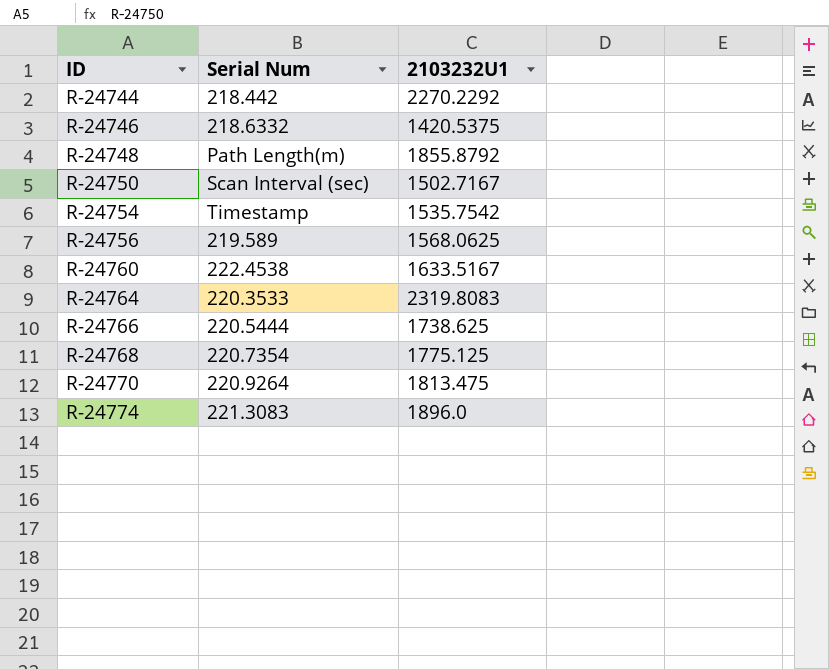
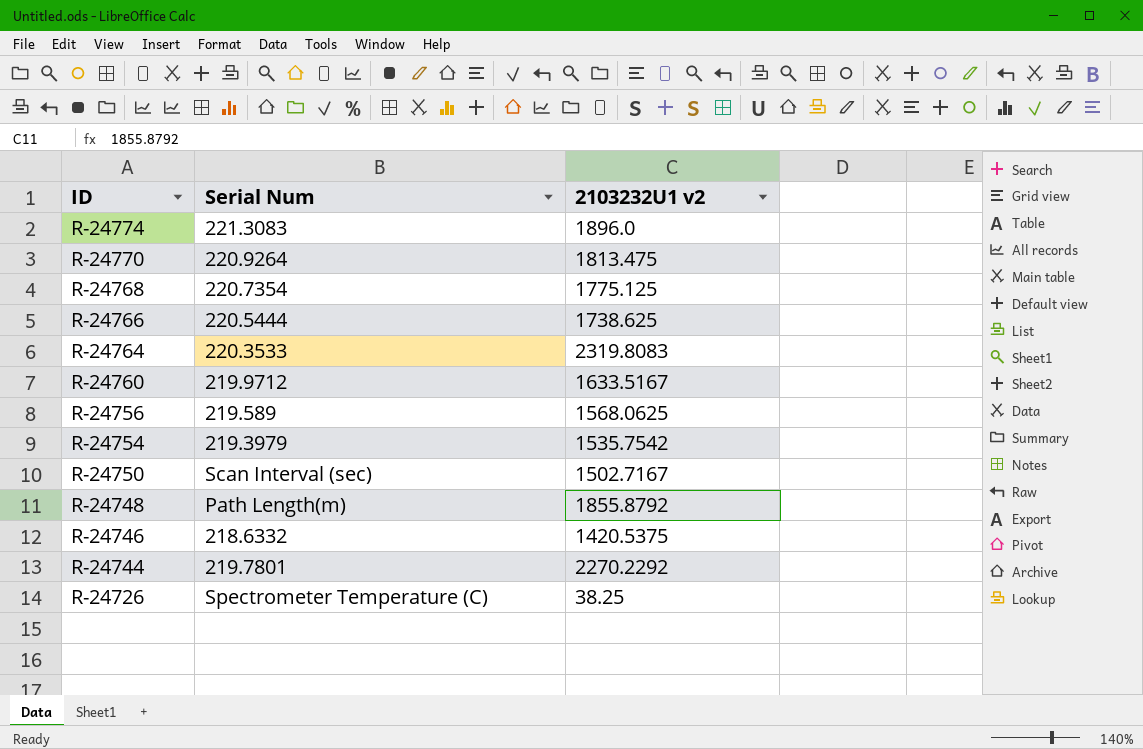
row order: ID ascending -> ID descending
column name: 2103232U1 -> 2103232U1 v2
R-24760 | Serial Num: 222.4538 -> 219.9712
R-24754 | Serial Num: Timestamp -> 219.3979
R-24744 | Serial Num: 218.442 -> 219.7801
row R-24726: none -> Spectrometer Temperature (C) | 38.25

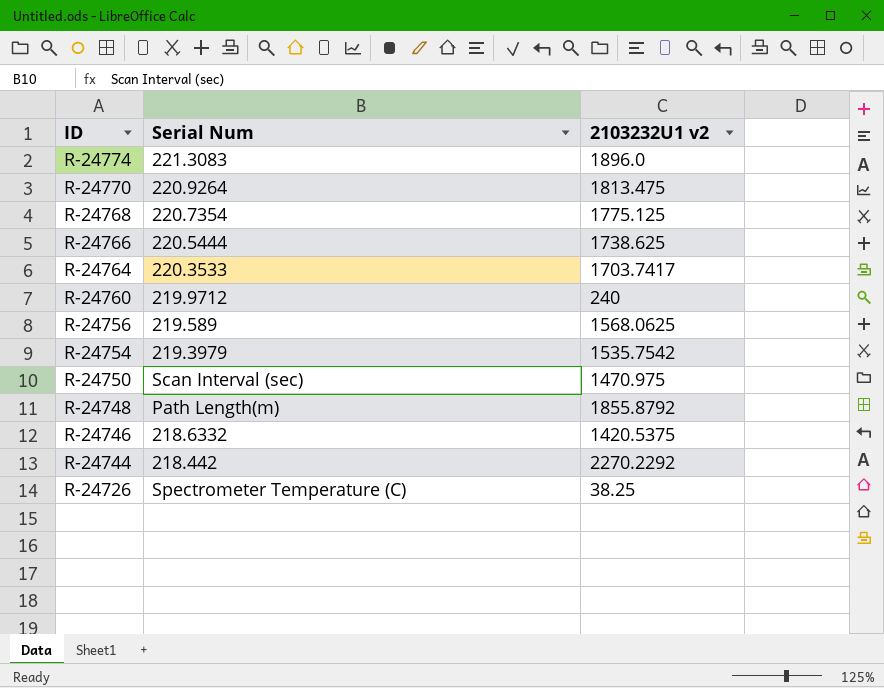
R-24764 | 2103232U1 v2: 2319.8083 -> 1703.7417
R-24760 | 2103232U1 v2: 1633.5167 -> 240
R-24750 | 2103232U1 v2: 1502.7167 -> 1470.975
R-24744 | Serial Num: 219.7801 -> 218.442

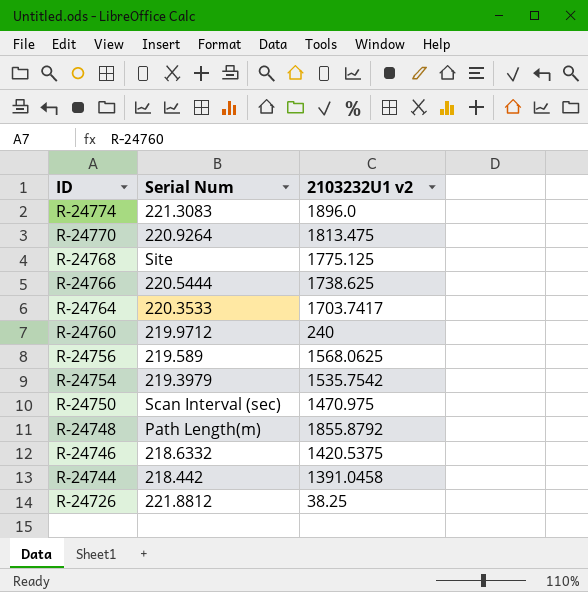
R-24768 | Serial Num: 220.7354 -> Site
R-24744 | 2103232U1 v2: 2270.2292 -> 1391.0458
R-24726 | Serial Num: Spectrometer Temperature (C) -> 221.8812

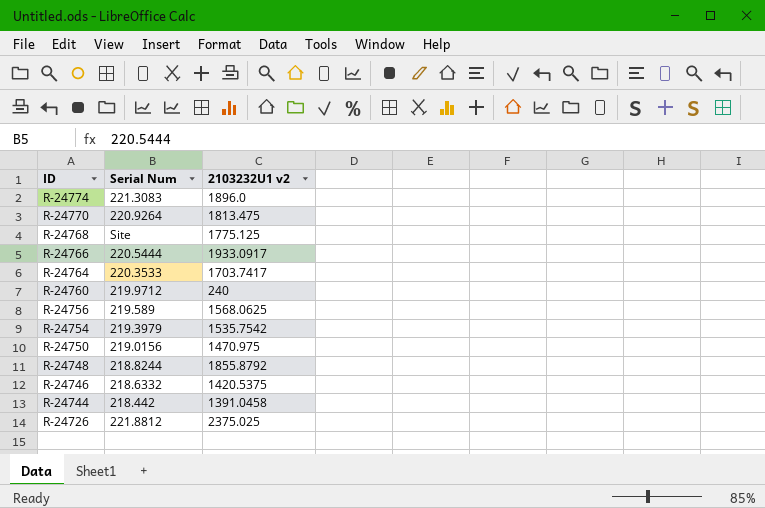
R-24766 | 2103232U1 v2: 1738.625 -> 1933.0917
R-24750 | Serial Num: Scan Interval (sec) -> 219.0156
R-24748 | Serial Num: Path Length(m) -> 218.8244
R-24726 | 2103232U1 v2: 38.25 -> 2375.025

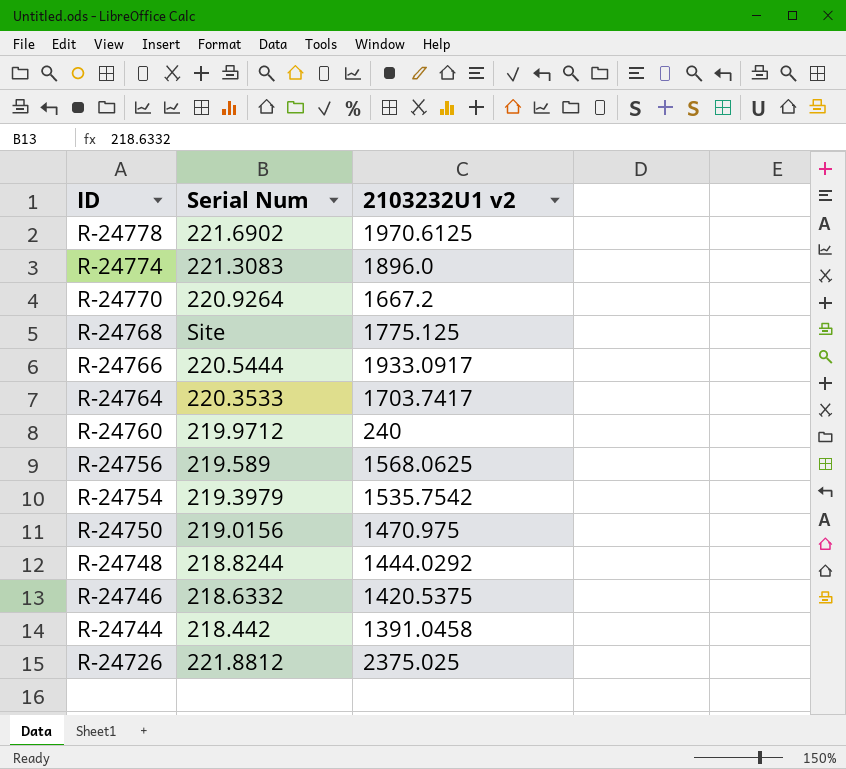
row R-24778: none -> 221.6902 | 1970.6125
R-24770 | 2103232U1 v2: 1813.475 -> 1667.2
R-24748 | 2103232U1 v2: 1855.8792 -> 1444.0292

